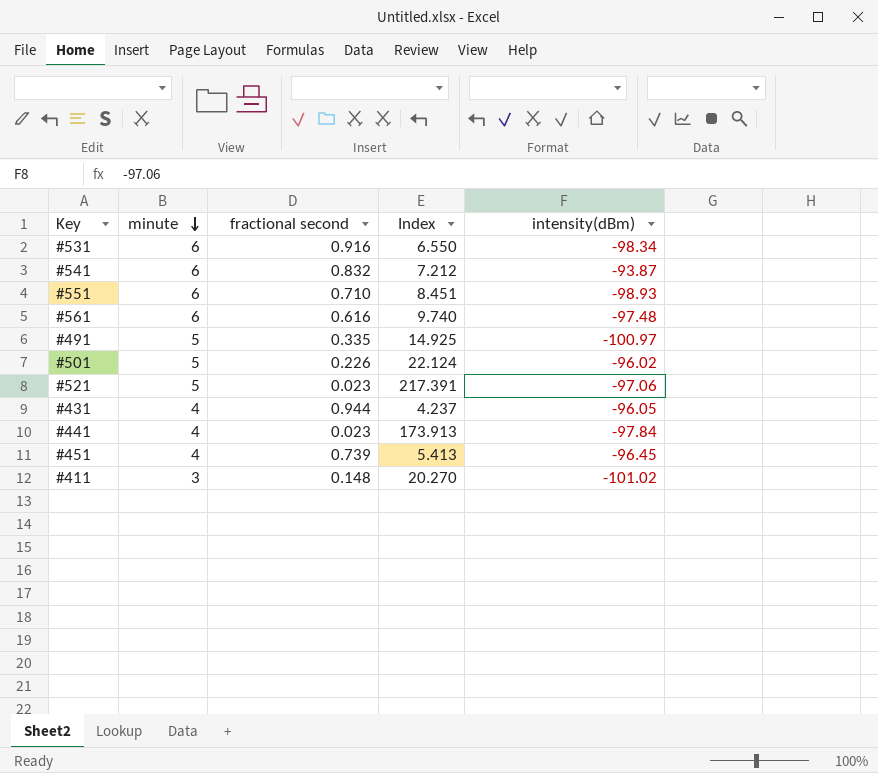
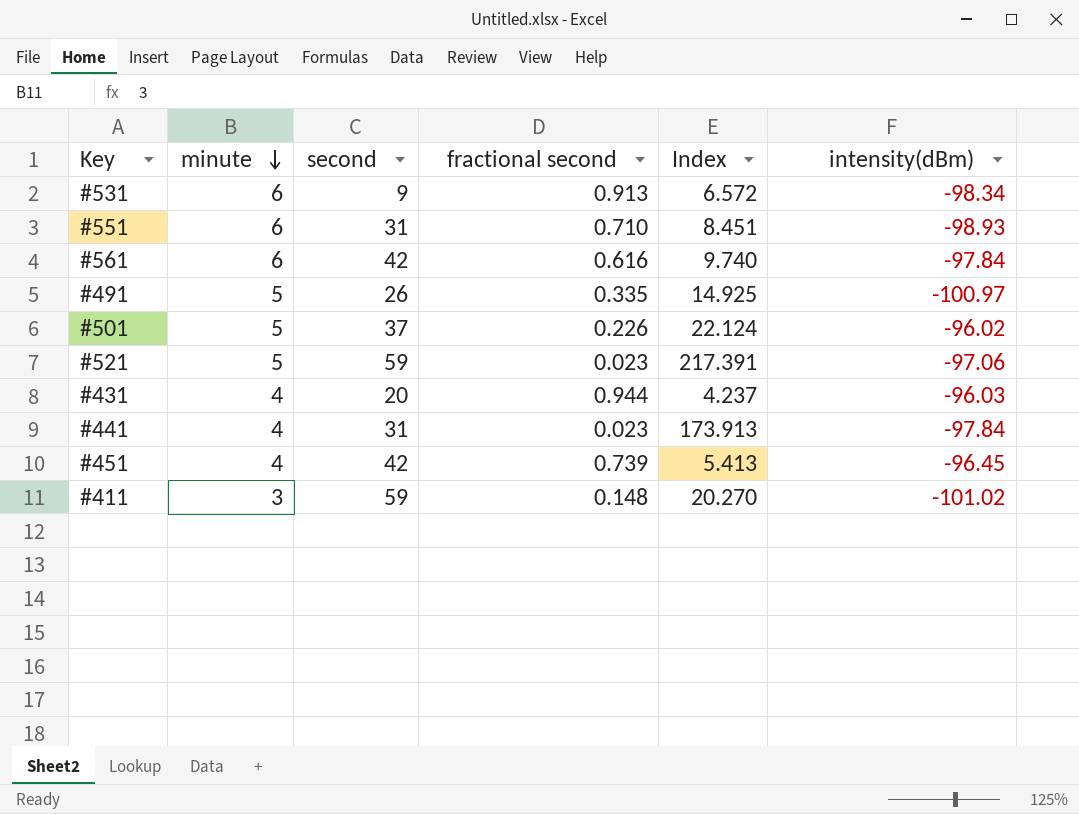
column second | position: none -> 3
row #541: 6 | 0.832 | 7.212 | -93.87 -> none
#531 | fractional second: 0.916 -> 0.913
#531 | Index: 6.550 -> 6.572
#561 | intensity(dBm): -97.48 -> -97.84
#431 | intensity(dBm): -96.05 -> -96.03

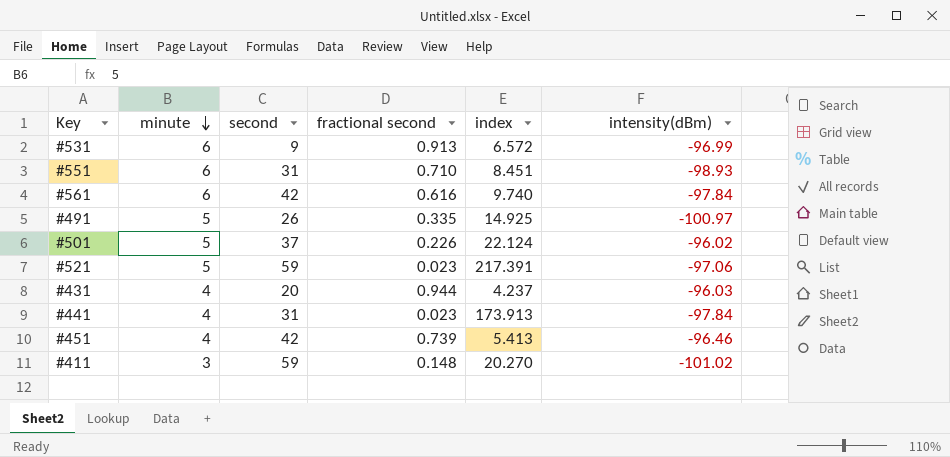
column name: Index -> index
#531 | intensity(dBm): -98.34 -> -96.99
#451 | intensity(dBm): -96.45 -> -96.46

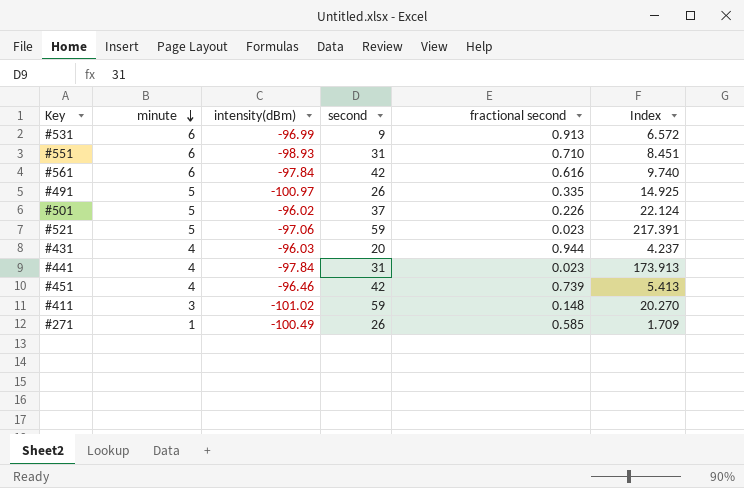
column intensity(dBm) | position: 6 -> 3
column name: index -> Index
row #271: none -> 1 | -100.49 | 26 | 0.585 | 1.709

